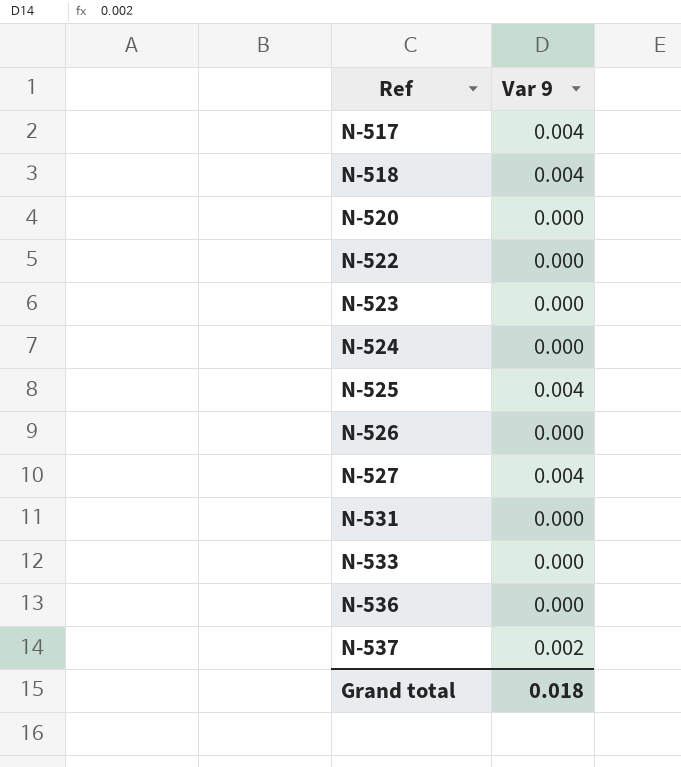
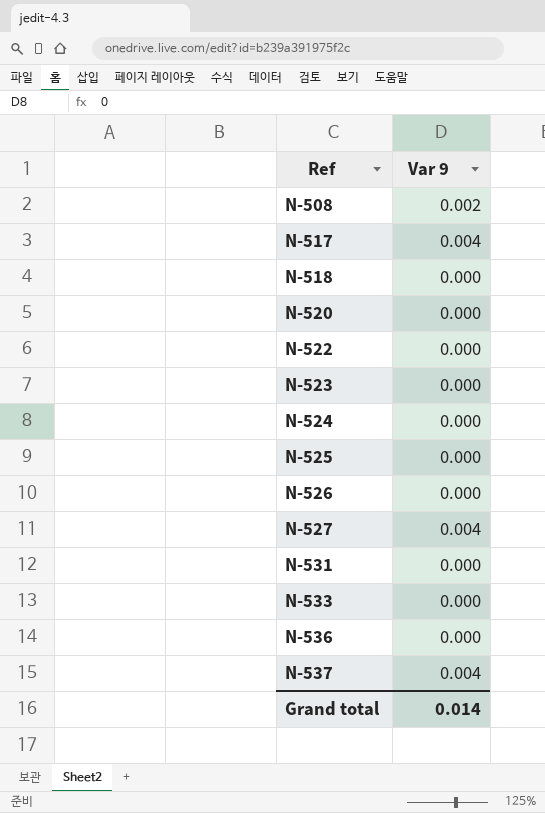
row N-508: none -> 0.002
N-518 | Var 9: 0.004 -> 0.000
N-525 | Var 9: 0.004 -> 0.000
N-537 | Var 9: 0.002 -> 0.004
Grand total | Var 9: 0.018 -> 0.014

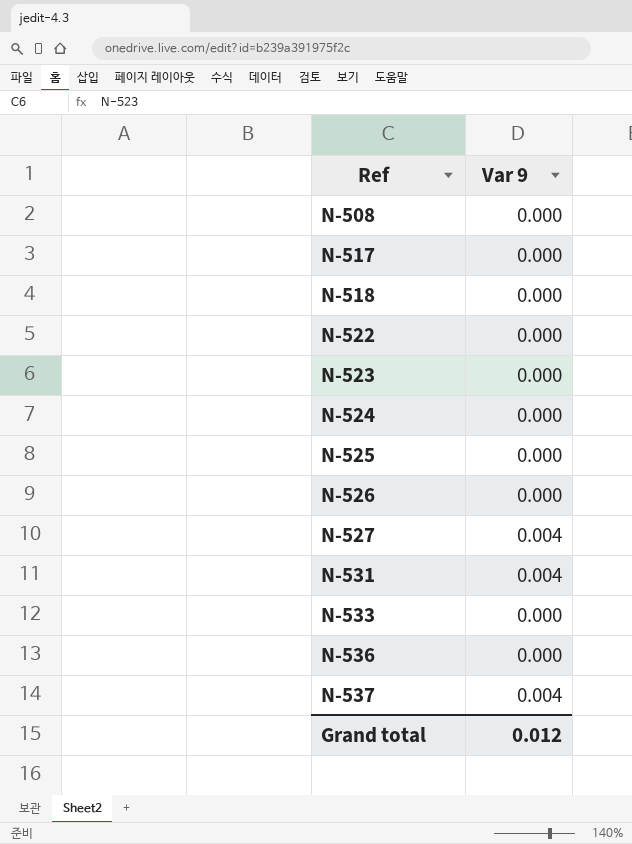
row N-520: 0.000 -> none
N-508 | Var 9: 0.002 -> 0.000
N-517 | Var 9: 0.004 -> 0.000
N-531 | Var 9: 0.000 -> 0.004
Grand total | Var 9: 0.014 -> 0.012

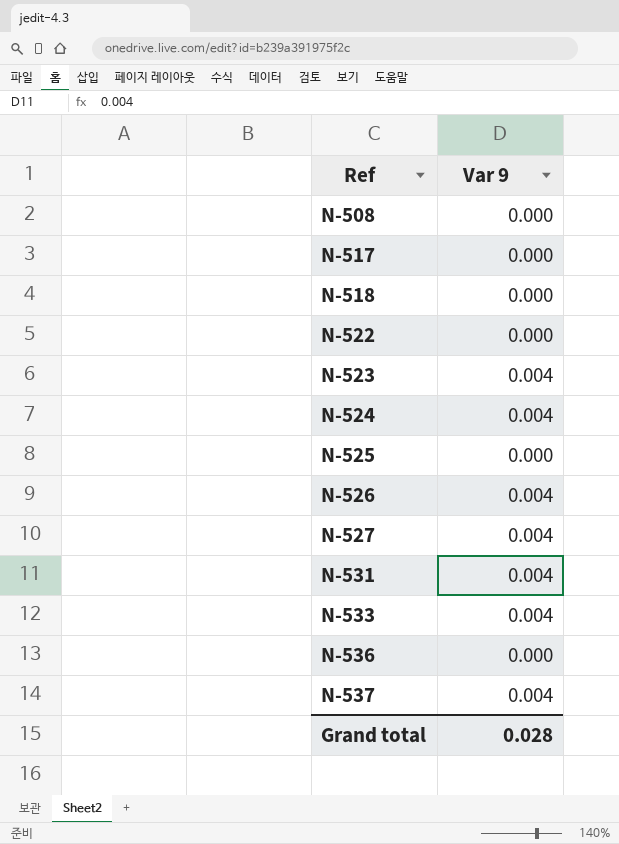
N-523 | Var 9: 0.000 -> 0.004
N-524 | Var 9: 0.000 -> 0.004
N-526 | Var 9: 0.000 -> 0.004
N-533 | Var 9: 0.000 -> 0.004
Grand total | Var 9: 0.012 -> 0.028

